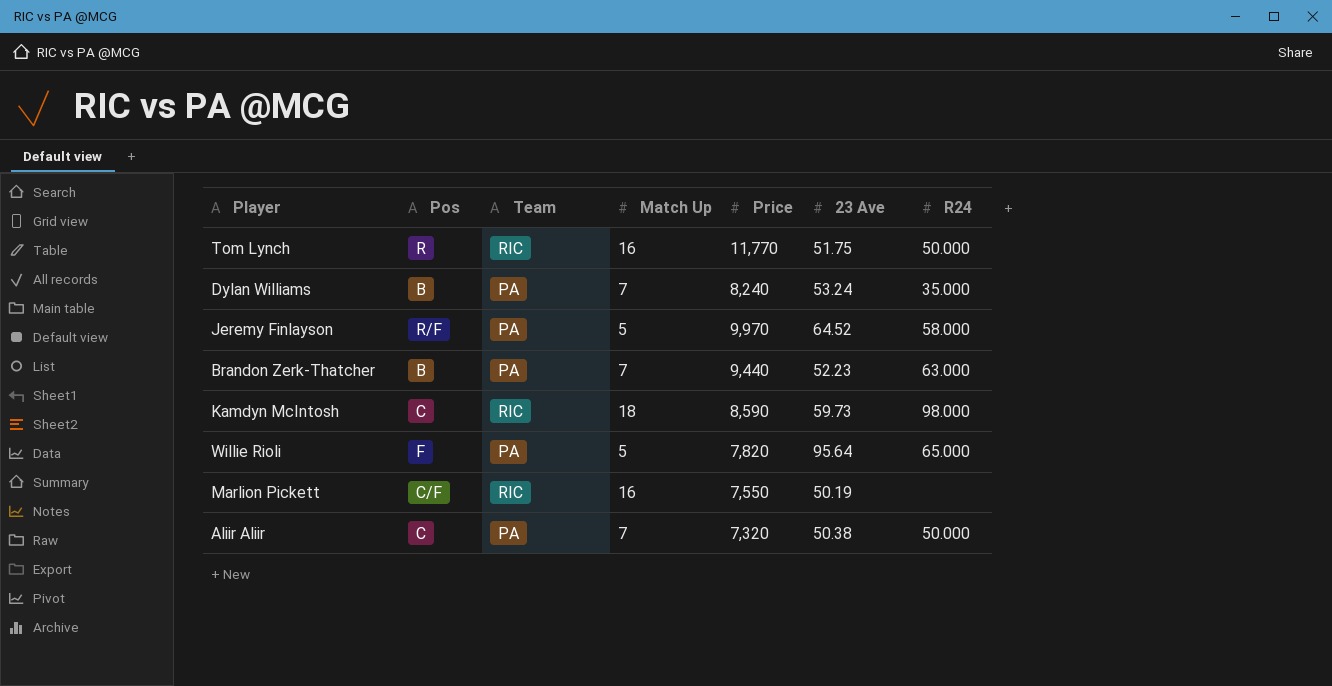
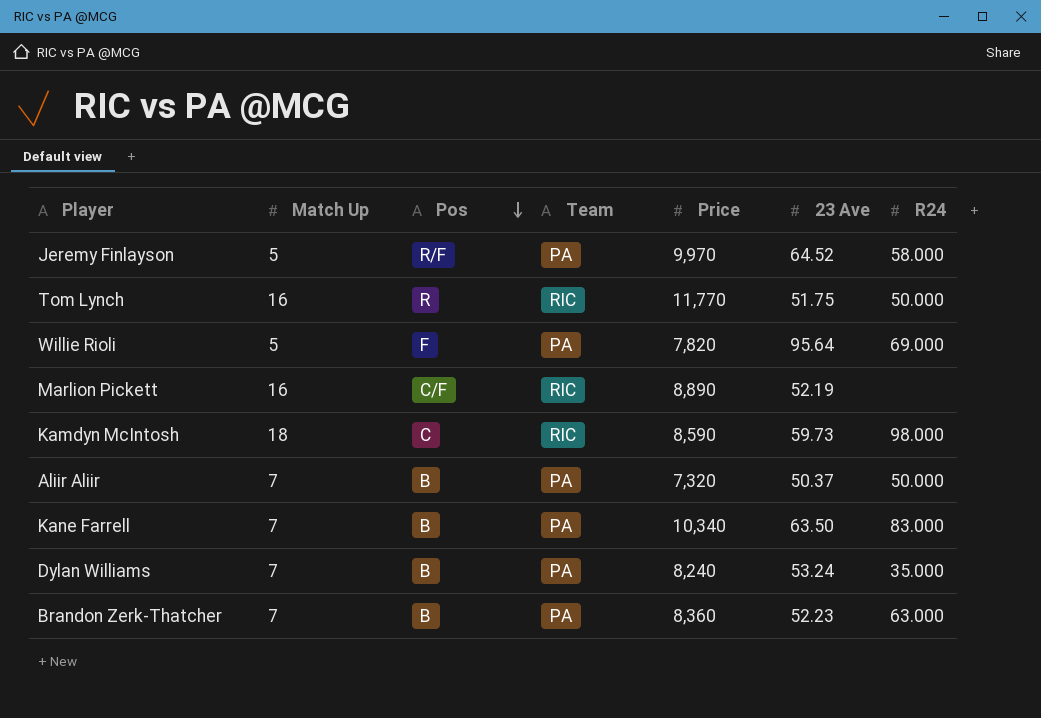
row order: none -> Pos descending
column Match Up | position: 4 -> 2
Willie Rioli | R24: 65.000 -> 69.000
Marlion Pickett | Price: 7,550 -> 8,890
Marlion Pickett | 23 Ave: 50.19 -> 52.19
Aliir Aliir | Pos: C -> B
Aliir Aliir | 23 Ave: 50.38 -> 50.37
row Kane Farrell: none -> 7 | B | PA | 10,340 | 63.50 | 83.000
Brandon Zerk-Thatcher | Price: 9,440 -> 8,360

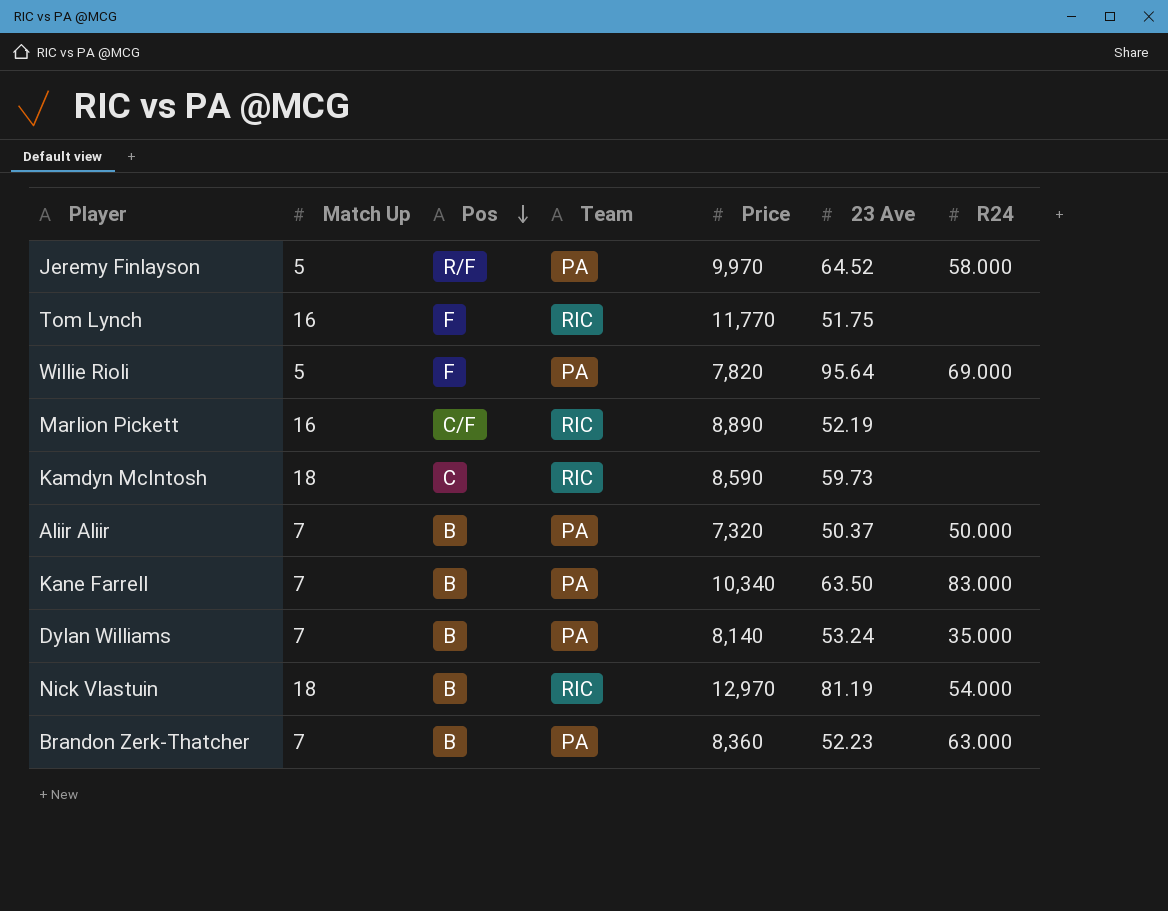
Tom Lynch | Pos: R -> F
Tom Lynch | R24: 50.000 -> none
Kamdyn McIntosh | R24: 98.000 -> none
Dylan Williams | Price: 8,240 -> 8,140
row Nick Vlastuin: none -> 18 | B | RIC | 12,970 | 81.19 | 54.000

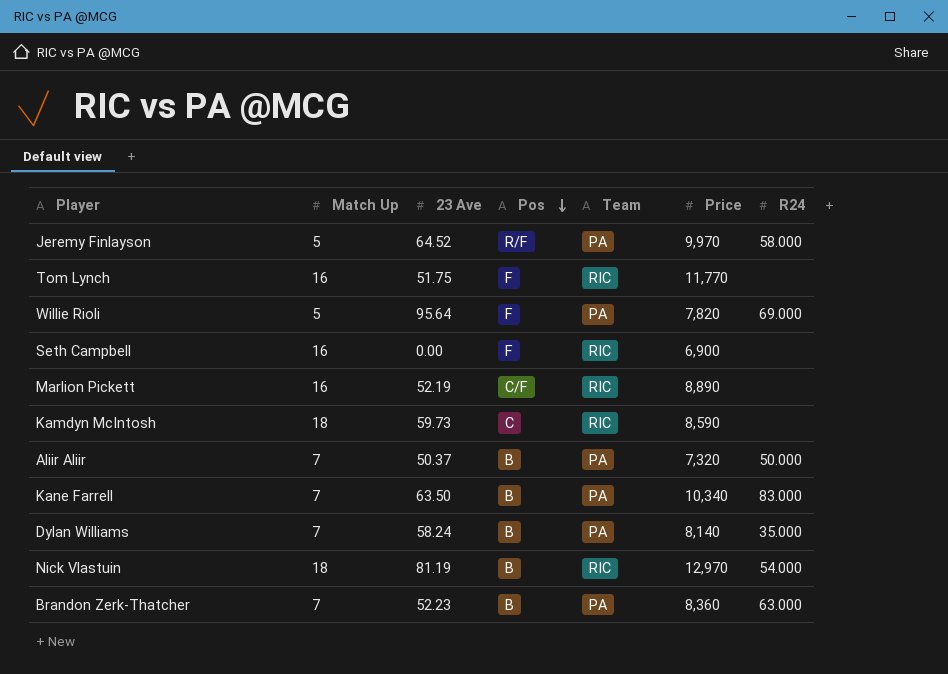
column 23 Ave | position: 6 -> 3
row Seth Campbell: none -> 16 | 0.00 | F | RIC | 6,900 | none
Dylan Williams | 23 Ave: 53.24 -> 58.24

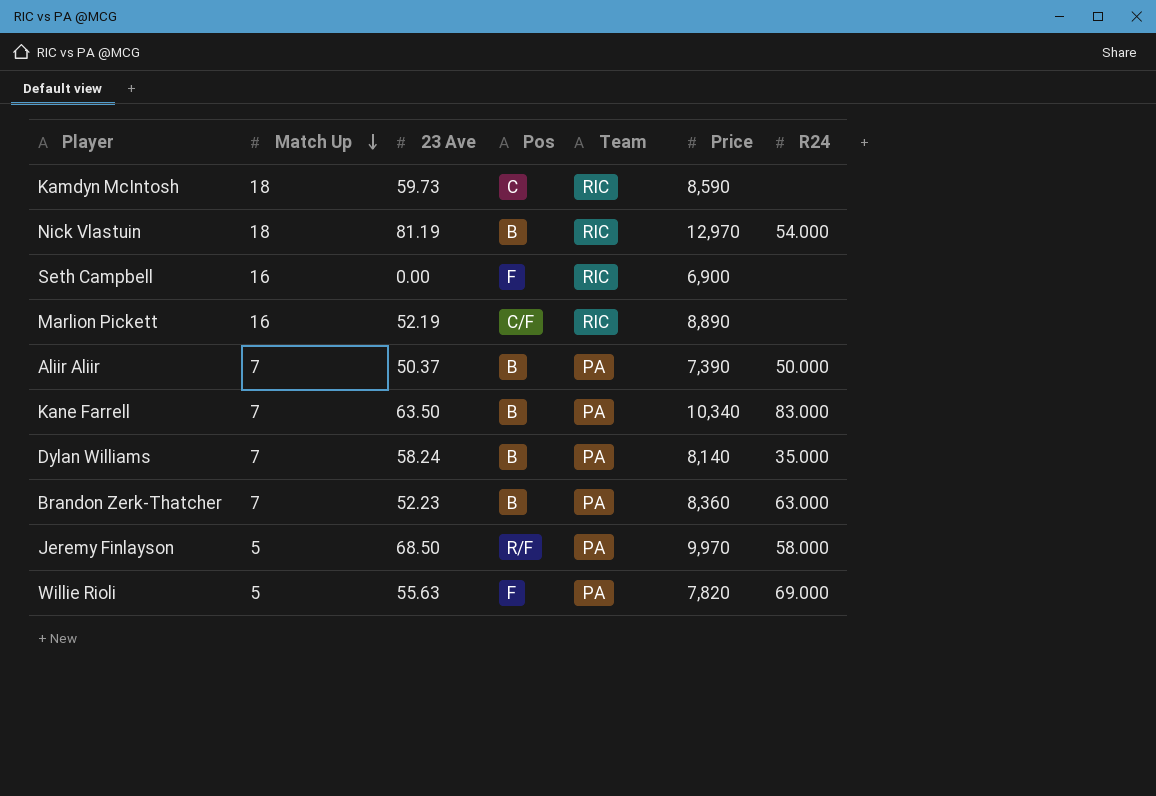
row order: Pos descending -> Match Up descending
row Tom Lynch: 16 | 51.75 | F | RIC | 11,770 | none -> none
Aliir Aliir | Price: 7,320 -> 7,390
Jeremy Finlayson | 23 Ave: 64.52 -> 68.50
Willie Rioli | 23 Ave: 95.64 -> 55.63

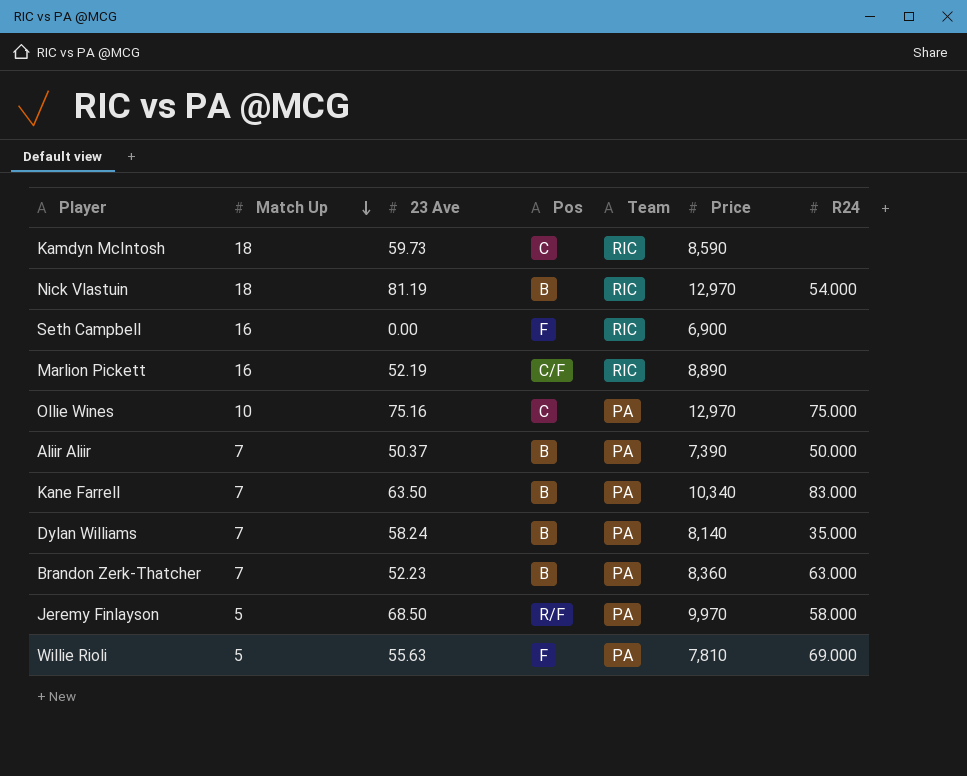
row Ollie Wines: none -> 10 | 75.16 | C | PA | 12,970 | 75.000
Willie Rioli | Price: 7,820 -> 7,810

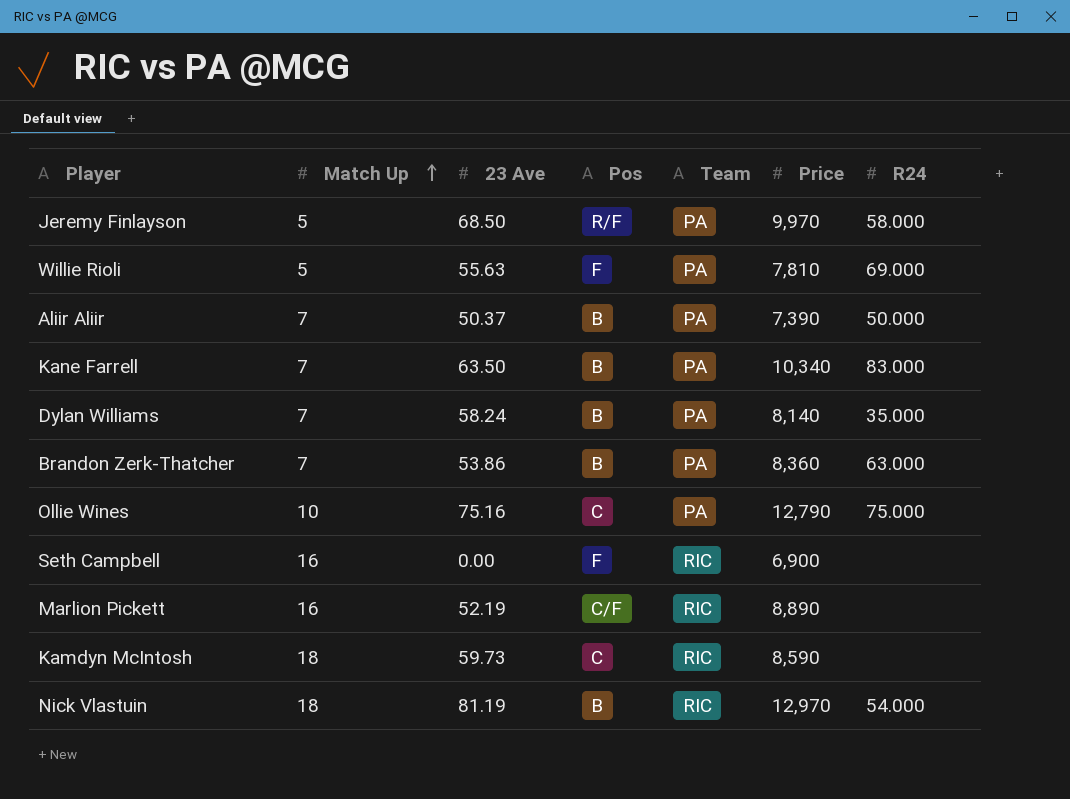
row order: Match Up descending -> Match Up ascending
Brandon Zerk-Thatcher | 23 Ave: 52.23 -> 53.86
Ollie Wines | Price: 12,970 -> 12,790

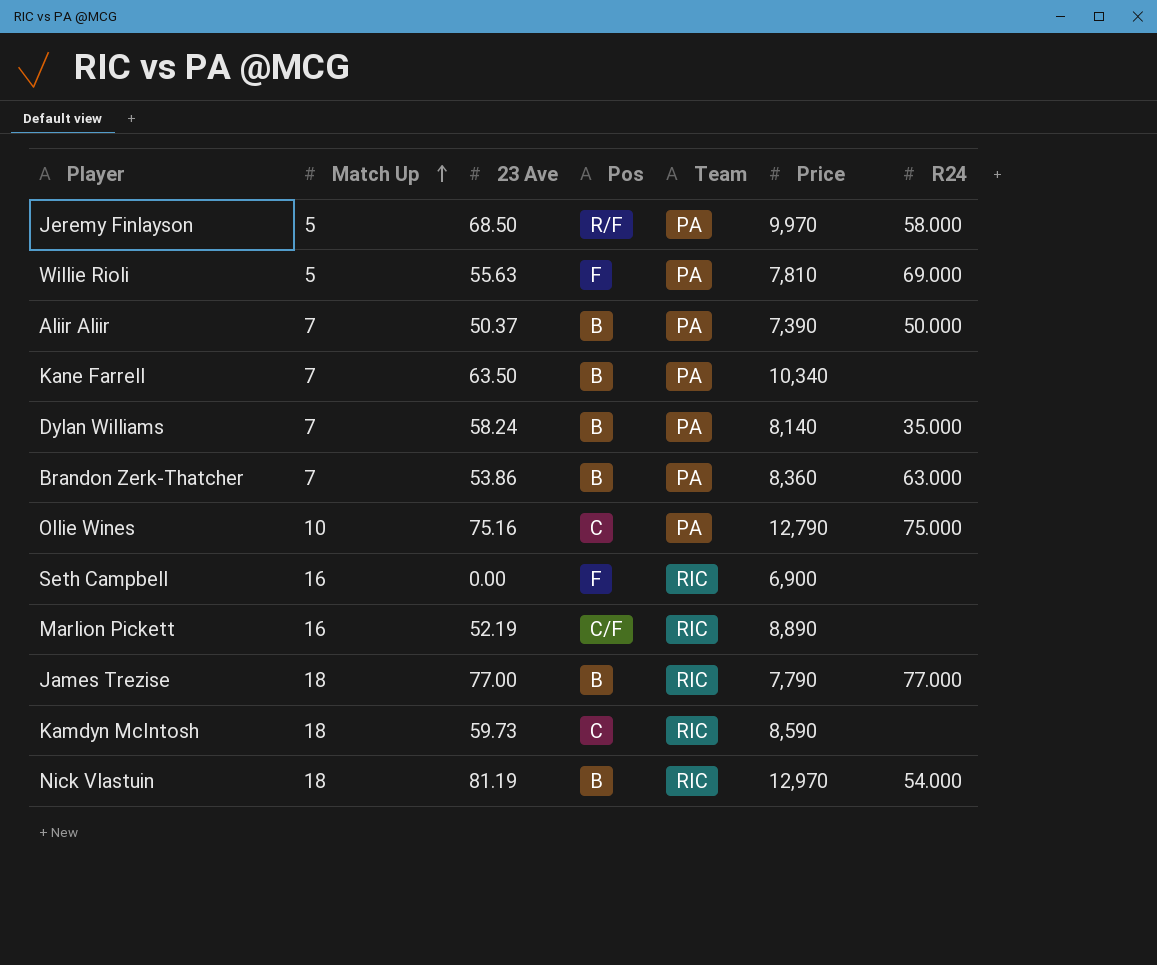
Kane Farrell | R24: 83.000 -> none
row James Trezise: none -> 18 | 77.00 | B | RIC | 7,790 | 77.000

